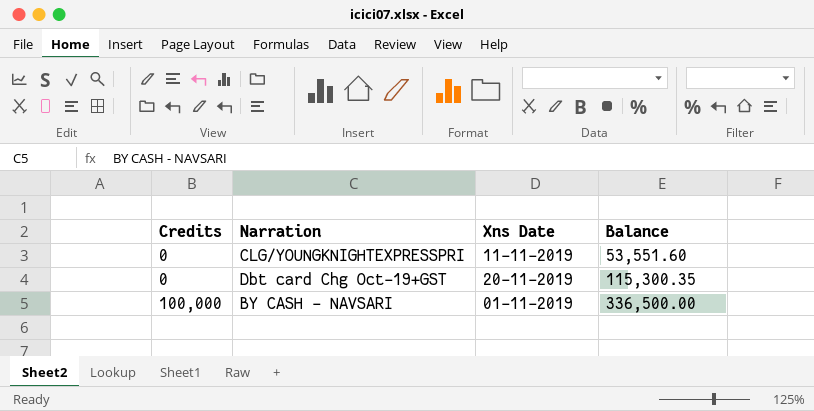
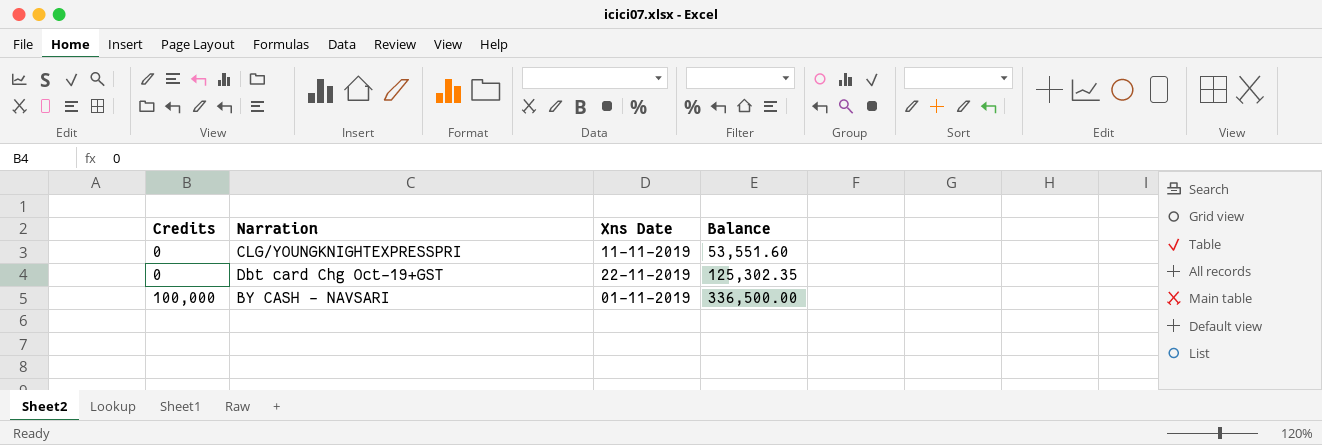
Dbt card Chg Oct-19+GST | Xns Date: 20-11-2019 -> 22-11-2019
Dbt card Chg Oct-19+GST | Balance: 115,300.35 -> 125,302.35

